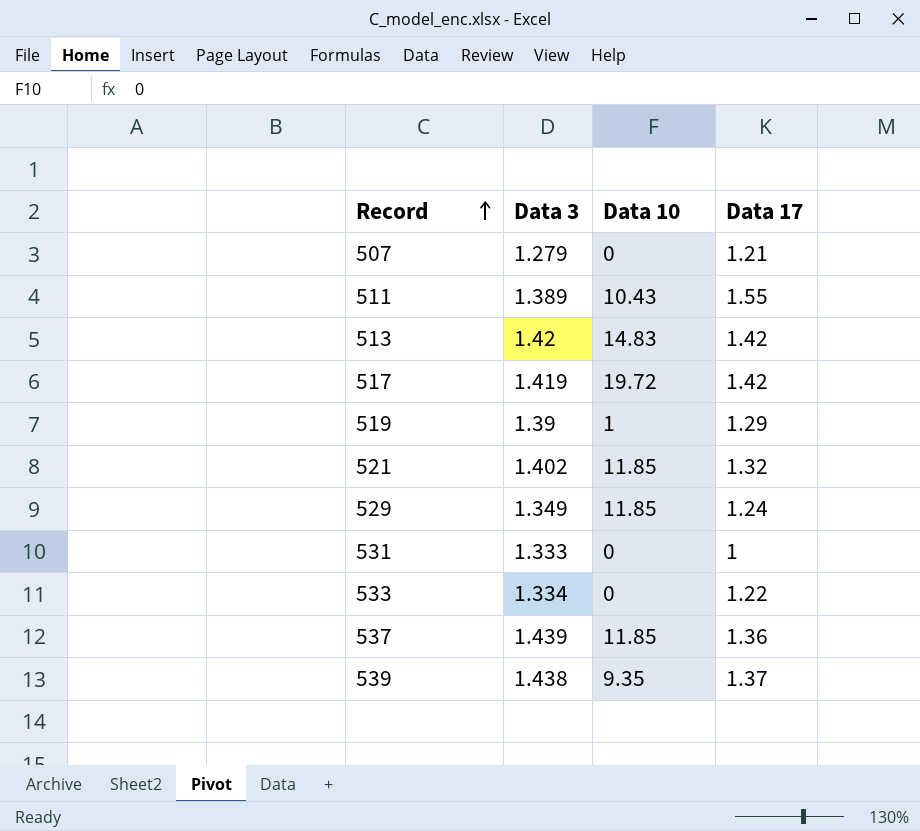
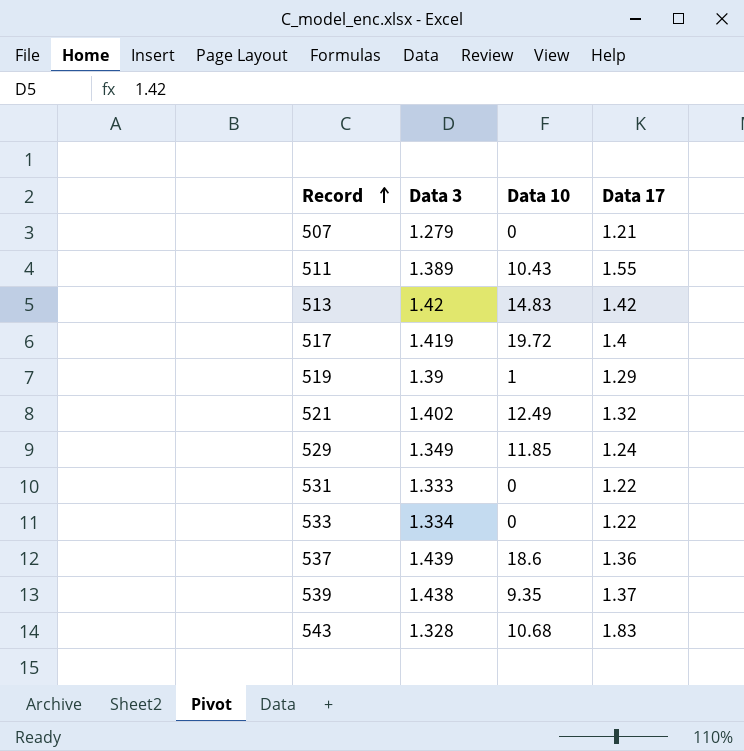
517 | Data 17: 1.42 -> 1.4
521 | Data 10: 11.85 -> 12.49
531 | Data 17: 1 -> 1.22
537 | Data 10: 11.85 -> 18.6
row 543: none -> 1.328 | 10.68 | 1.83

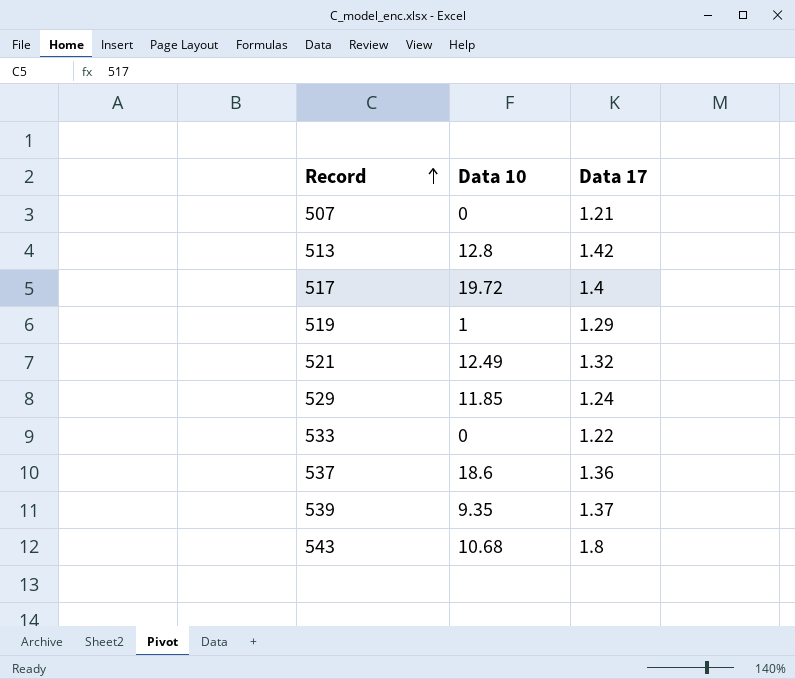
column Data 3 | position: 2 -> none
row 511: 1.389 | 10.43 | 1.55 -> none
row 531: 1.333 | 0 | 1.22 -> none
513 | Data 10: 14.83 -> 12.8
543 | Data 17: 1.83 -> 1.8

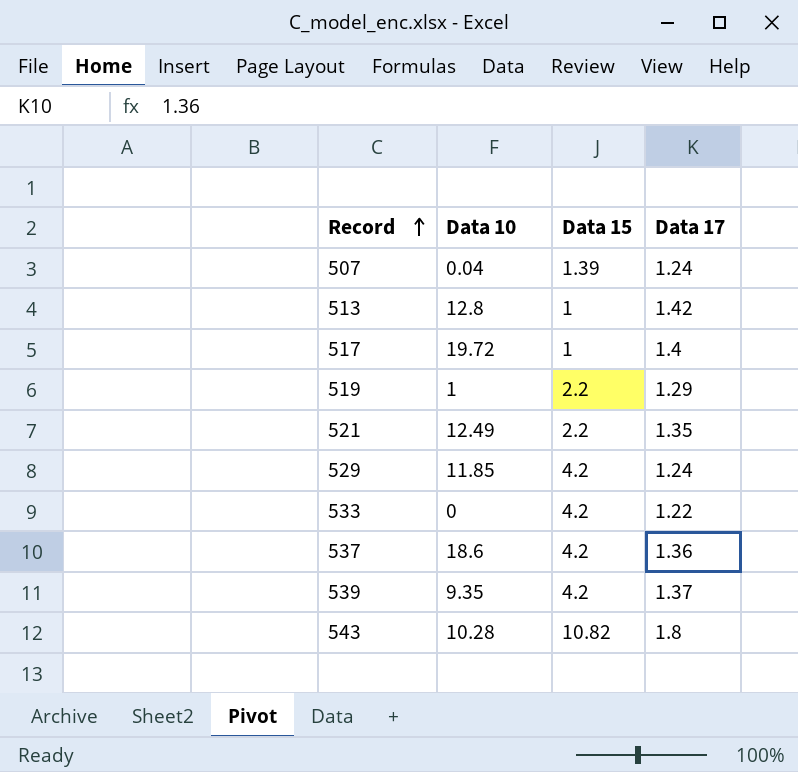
column Data 15 | position: none -> 3
507 | Data 10: 0 -> 0.04
507 | Data 17: 1.21 -> 1.24
521 | Data 17: 1.32 -> 1.35
543 | Data 10: 10.68 -> 10.28

